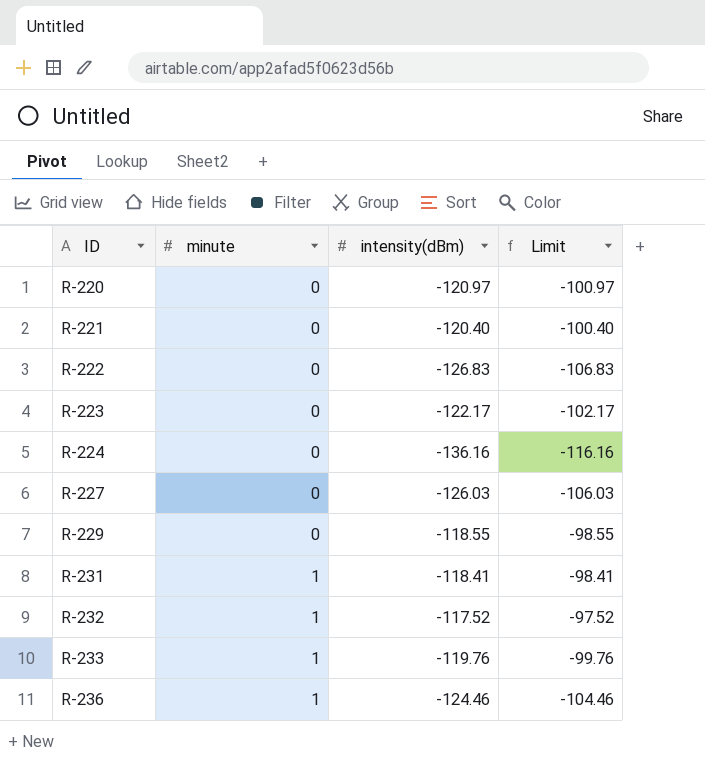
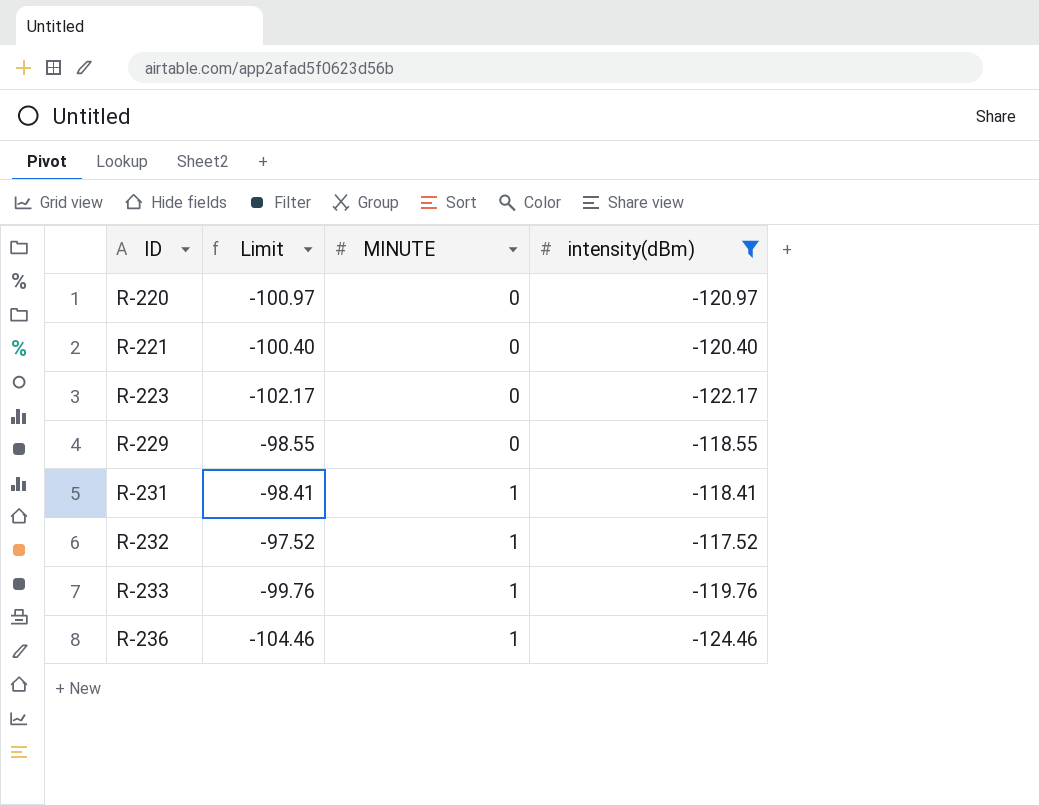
filter: none -> intensity(dBm) >= -124.46
column Limit | position: 4 -> 2
column name: minute -> MINUTE

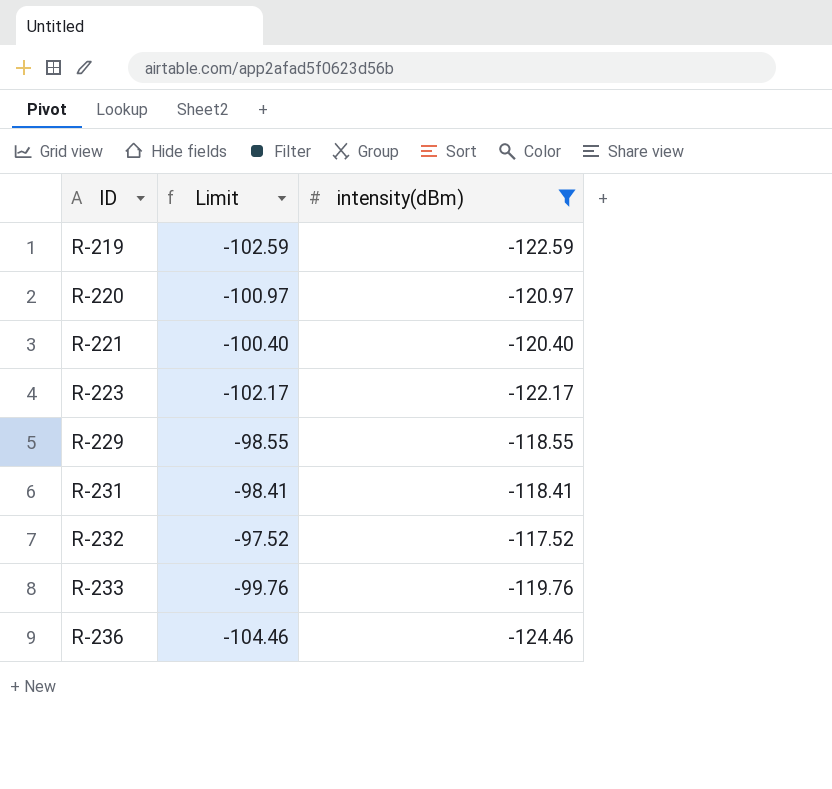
column MINUTE | position: 3 -> none
row R-219: none -> -102.59 | -122.59

